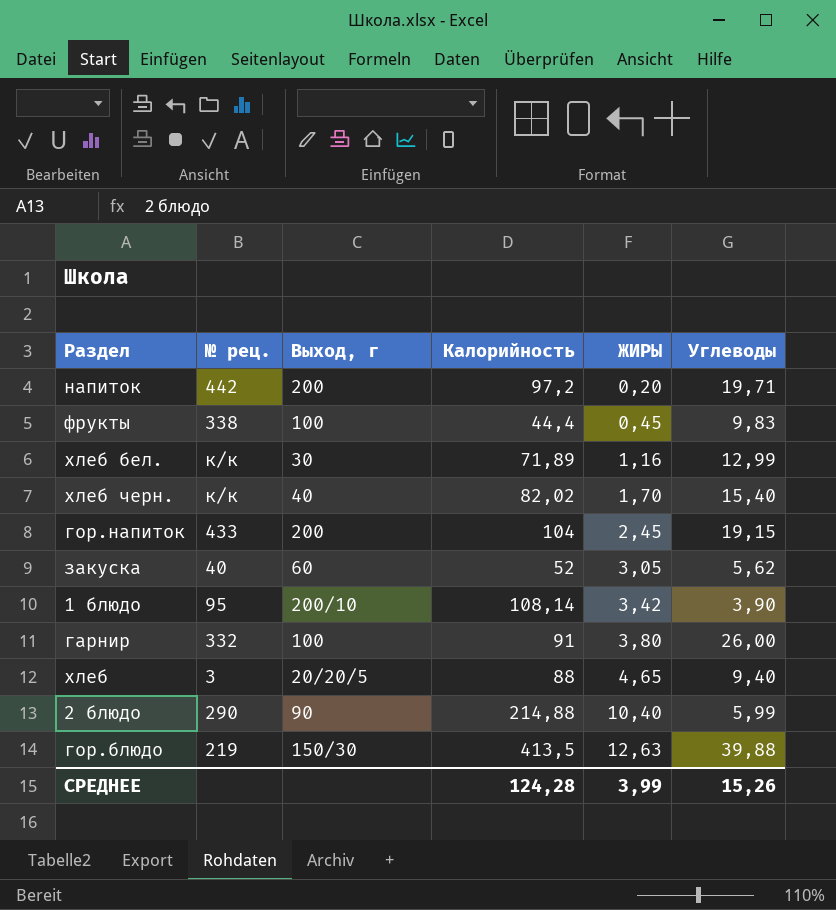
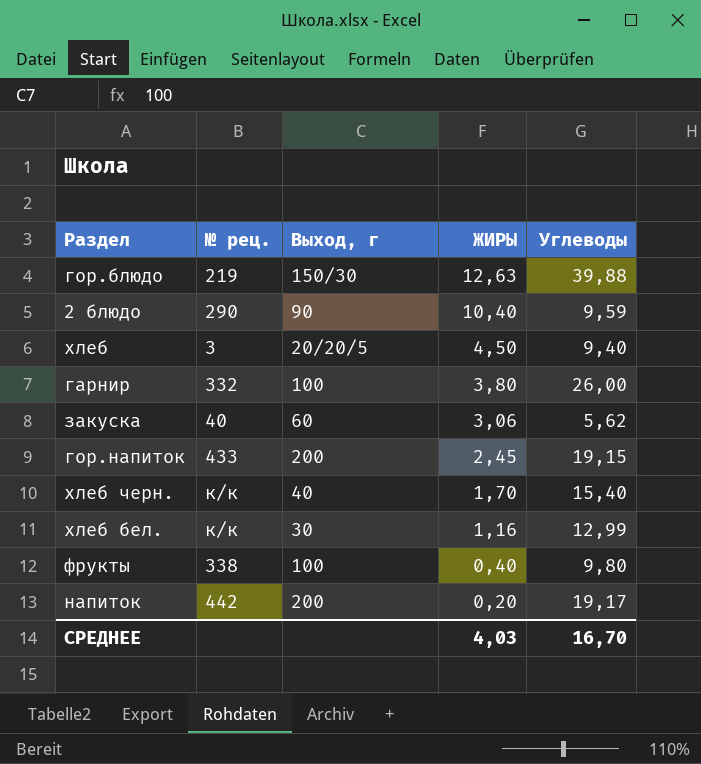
row order: ЖИРЫ ascending -> ЖИРЫ descending
column Калорийность | position: 4 -> none
row 1 блюдо: 95 | 200/10 | 108,14 | 3,42 | 3,90 -> none
2 блюдо | Углеводы: 5,99 -> 9,59
хлеб | ЖИРЫ: 4,65 -> 4,50
закуска | ЖИРЫ: 3,05 -> 3,06
фрукты | ЖИРЫ: 0,45 -> 0,40
фрукты | Углеводы: 9,83 -> 9,80
напиток | Углеводы: 19,71 -> 19,17
СРЕДНЕЕ | ЖИРЫ: 3,99 -> 4,03
СРЕДНЕЕ | Углеводы: 15,26 -> 16,70

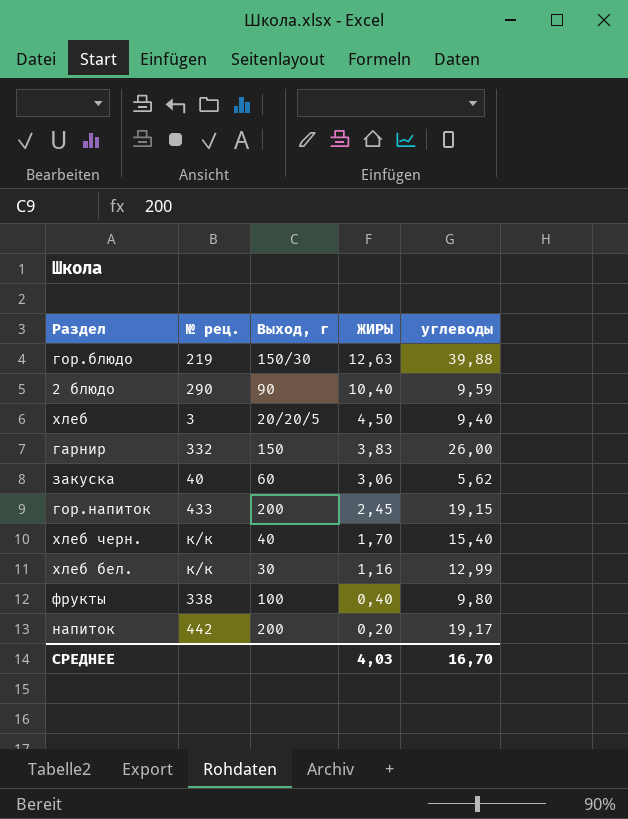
column name: Углеводы -> углеводы
гарнир | Выход, г: 100 -> 150
гарнир | ЖИРЫ: 3,80 -> 3,83

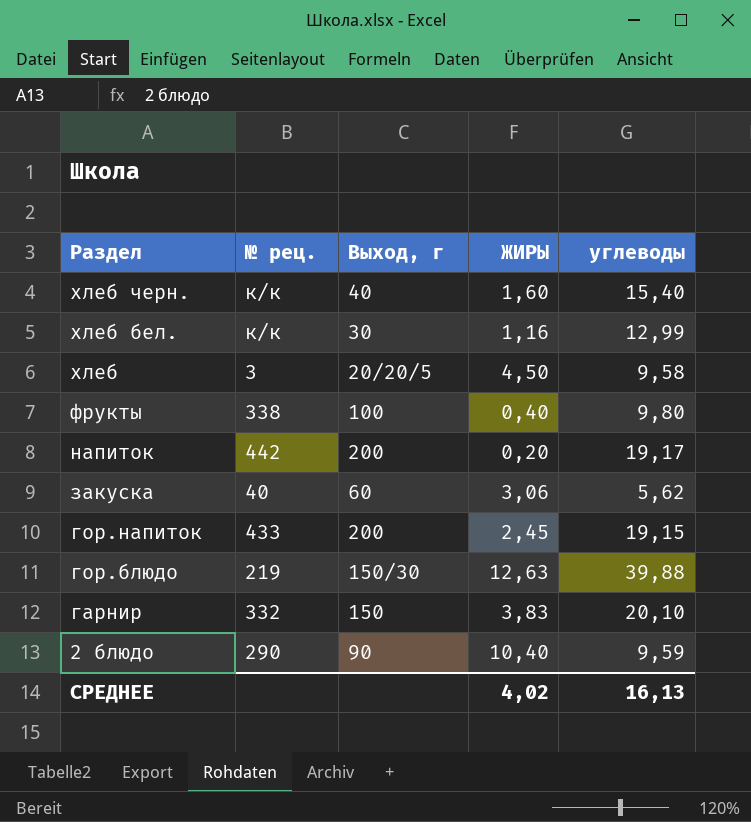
row order: ЖИРЫ descending -> Раздел descending
хлеб черн. | ЖИРЫ: 1,70 -> 1,60
хлеб | углеводы: 9,40 -> 9,58
гарнир | углеводы: 26,00 -> 20,10
СРЕДНЕЕ | ЖИРЫ: 4,03 -> 4,02
СРЕДНЕЕ | углеводы: 16,70 -> 16,13

